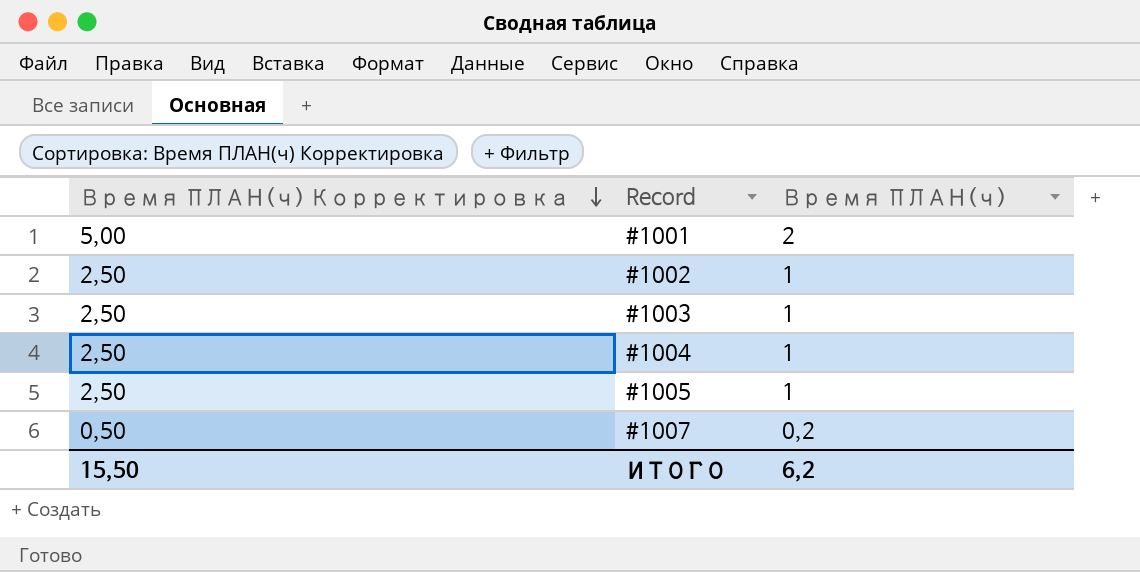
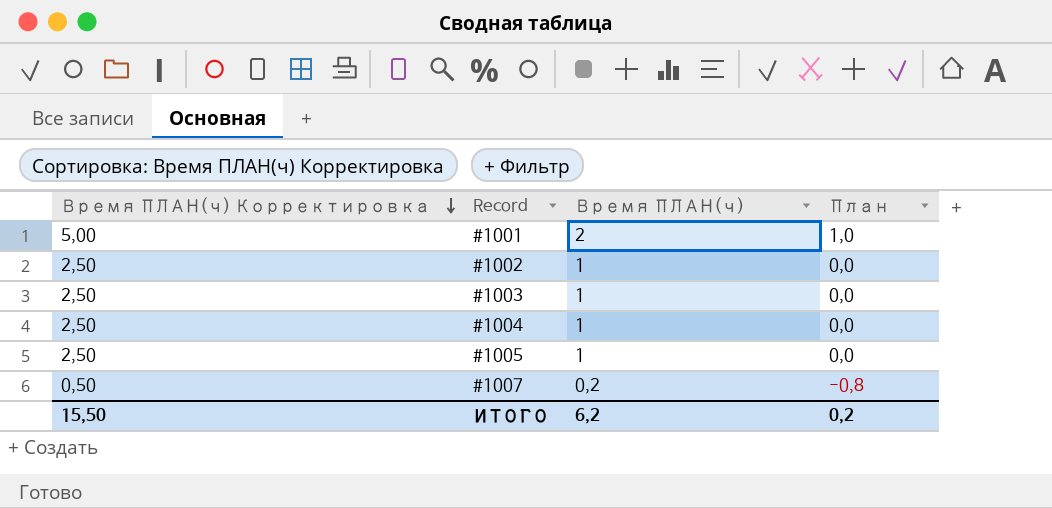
column План | formula: none -> [Время ПЛАН(ч)] - 1

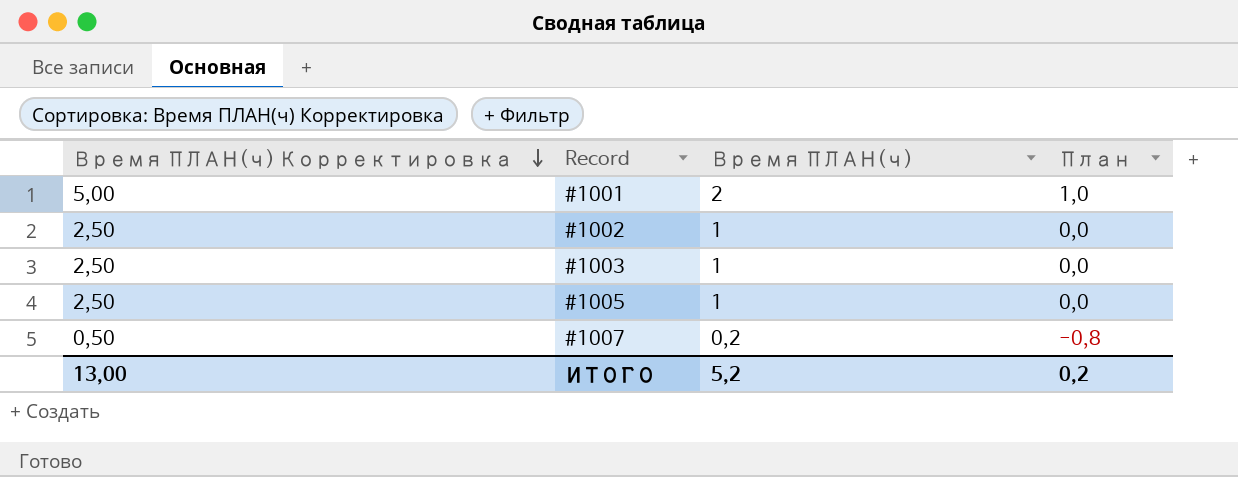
row #1004: 2,50 | 1 | 0,0 -> none
ИТОГО | Время ПЛАН(ч) Корректировка: 15,50 -> 13,00
ИТОГО | Время ПЛАН(ч): 6,2 -> 5,2

